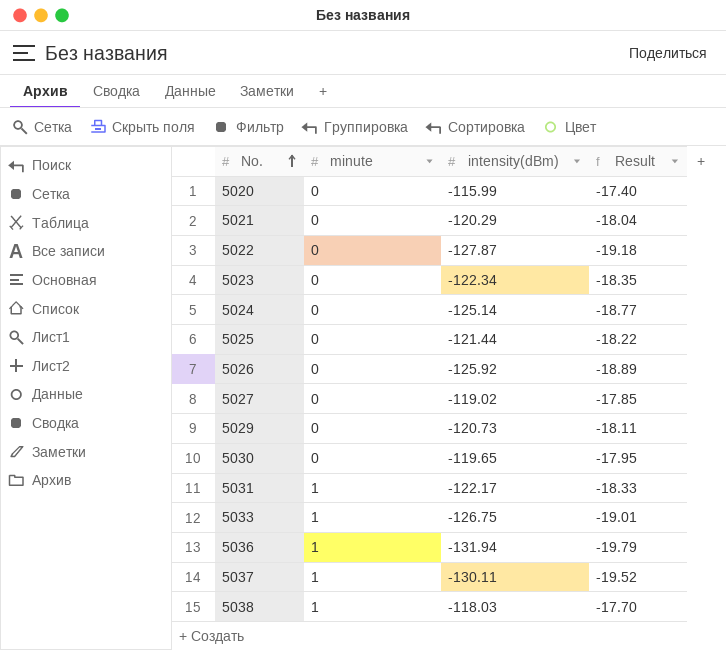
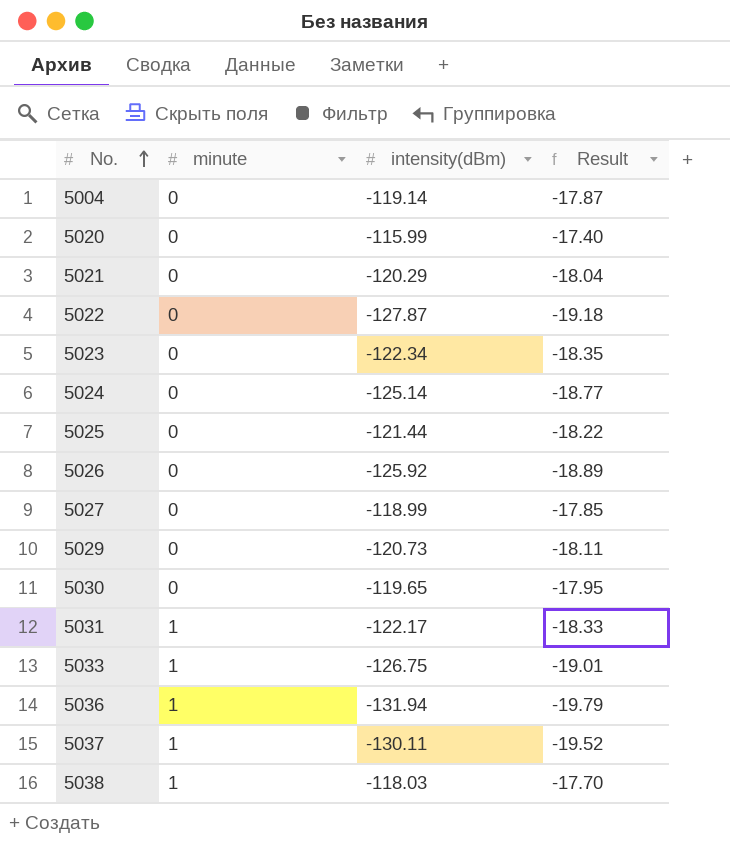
row 5004: none -> 0 | -119.14 | -17.87
5027 | intensity(dBm): -119.02 -> -118.99

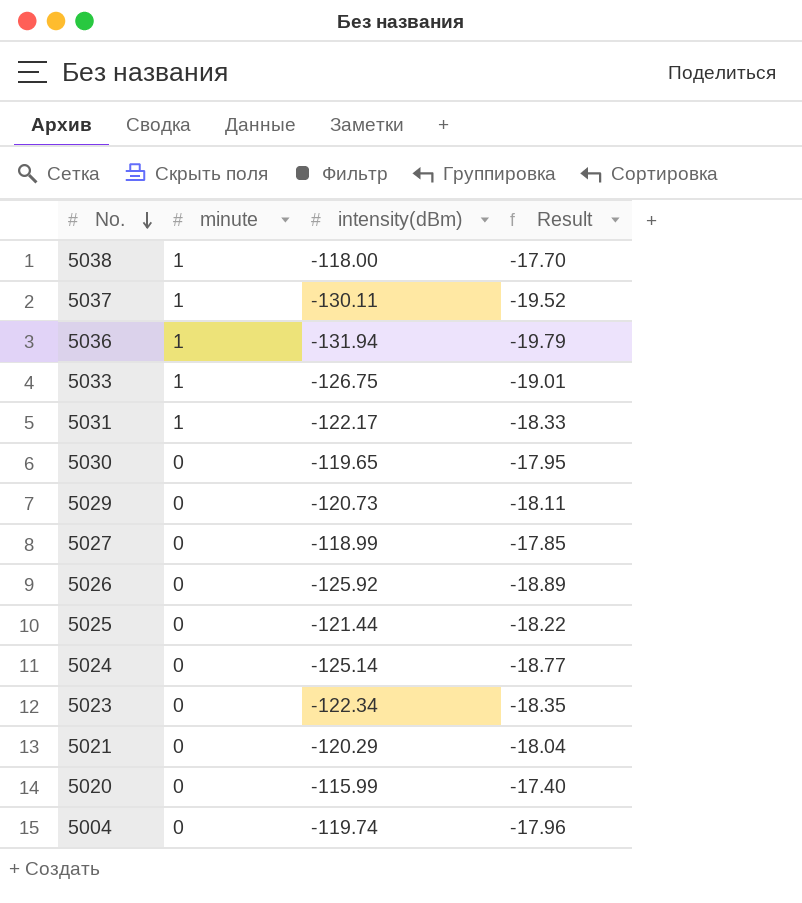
row order: No. ascending -> No. descending
row 5022: 0 | -127.87 | -19.18 -> none
5038 | intensity(dBm): -118.03 -> -118.00
5004 | intensity(dBm): -119.14 -> -119.74
5004 | Result: -17.87 -> -17.96

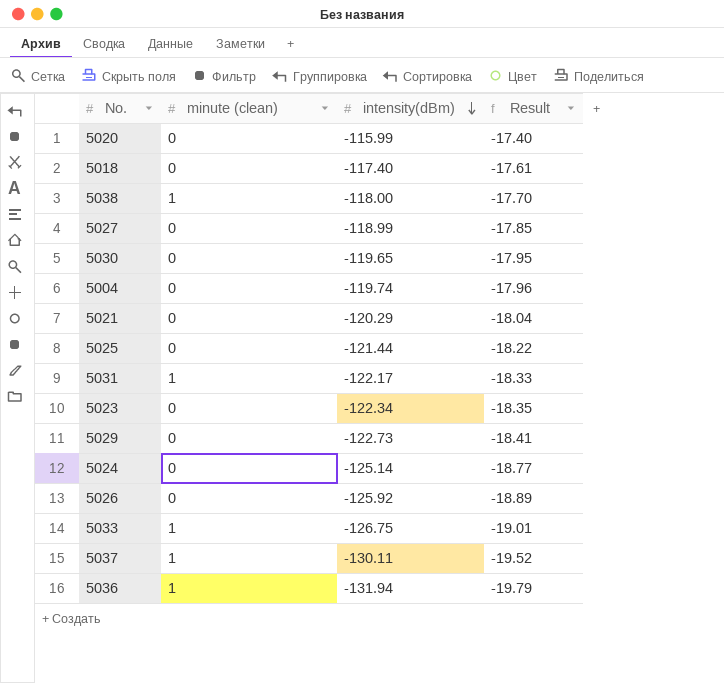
row order: No. descending -> intensity(dBm) descending
column name: minute -> minute (clean)
row 5018: none -> 0 | -117.40 | -17.61
5029 | intensity(dBm): -120.73 -> -122.73
5029 | Result: -18.11 -> -18.41

